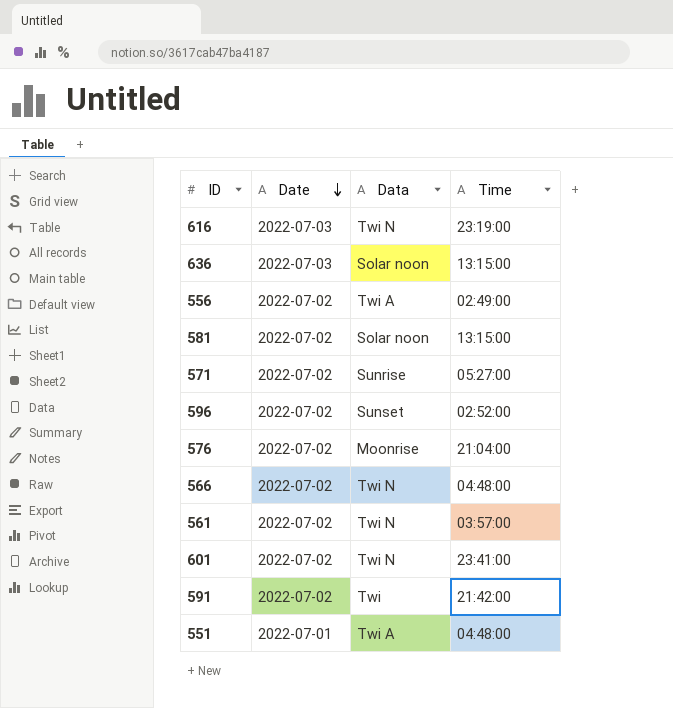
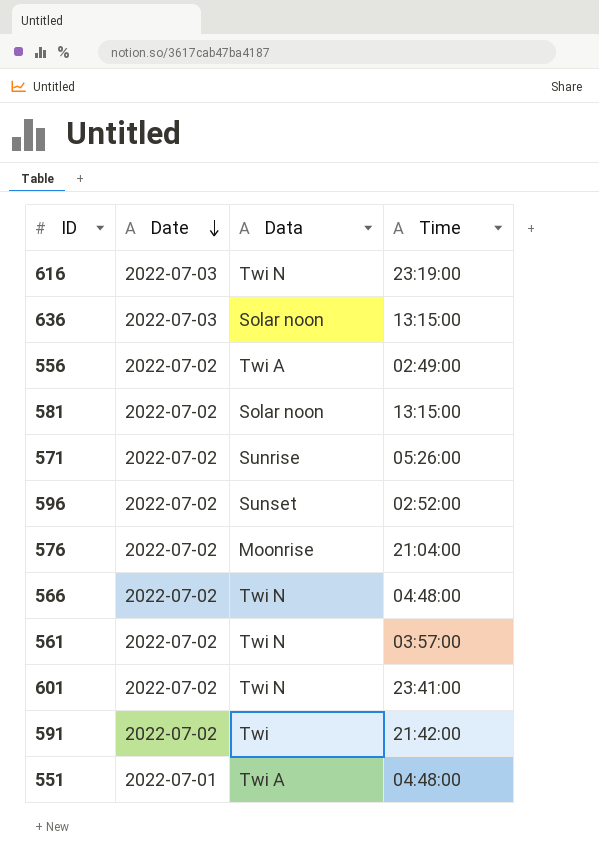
571 | Time: 05:27:00 -> 05:26:00

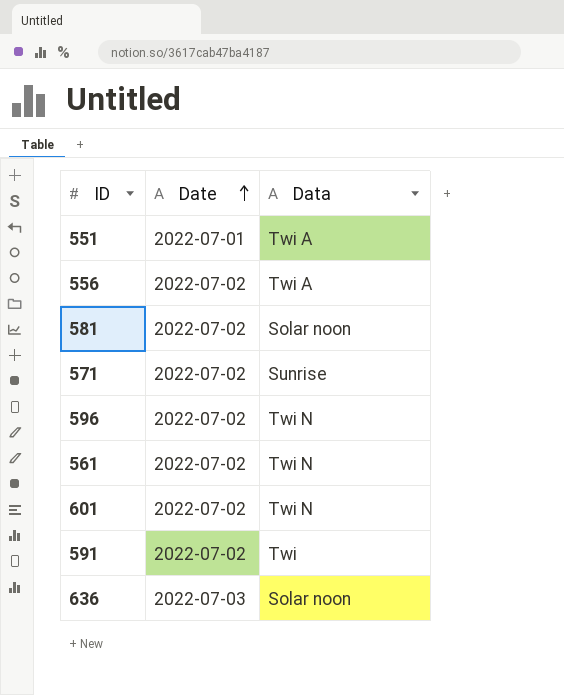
row order: Date descending -> Date ascending
column Time | position: 4 -> none
row 616: 2022-07-03 | Twi N | 23:19:00 -> none
row 576: 2022-07-02 | Moonrise | 21:04:00 -> none
row 566: 2022-07-02 | Twi N | 04:48:00 -> none
596 | Data: Sunset -> Twi N

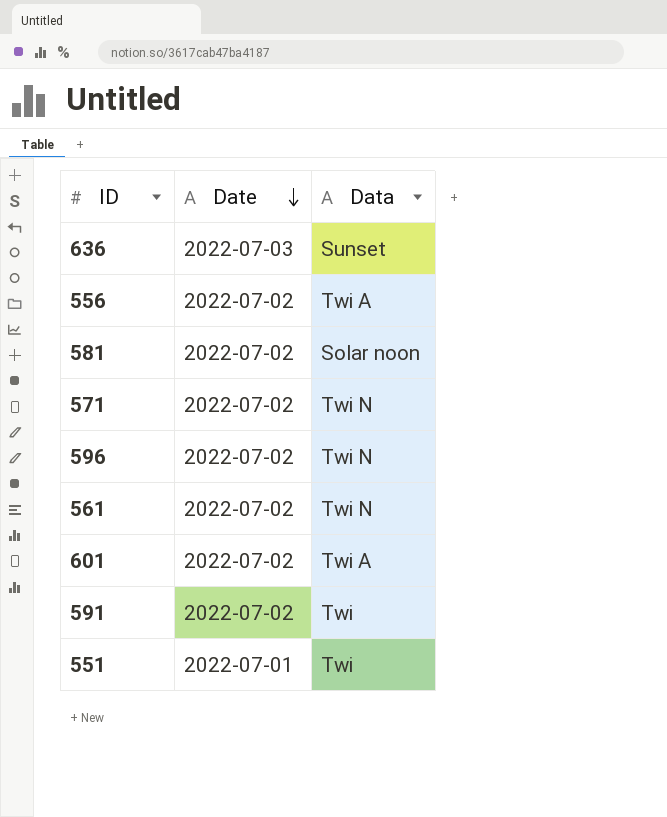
row order: Date ascending -> Date descending
636 | Data: Solar noon -> Sunset
571 | Data: Sunrise -> Twi N
601 | Data: Twi N -> Twi A
551 | Data: Twi A -> Twi

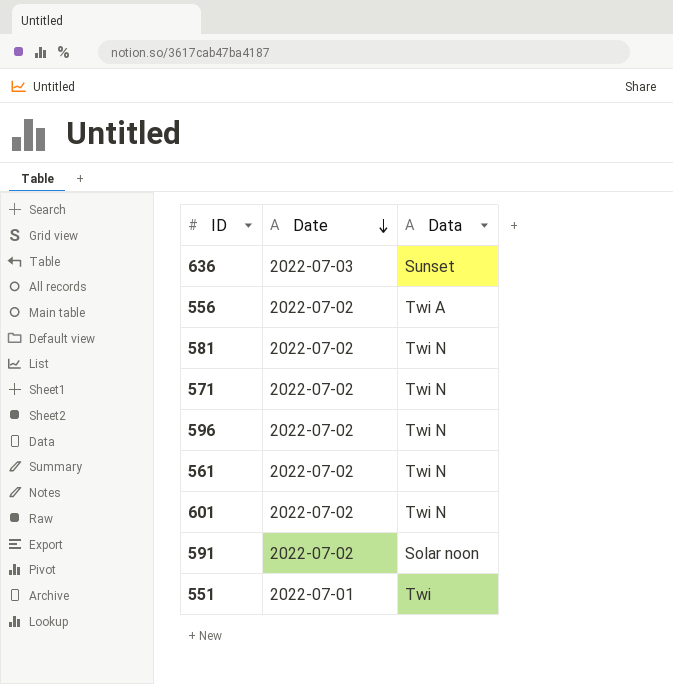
581 | Data: Solar noon -> Twi N
601 | Data: Twi A -> Twi N
591 | Data: Twi -> Solar noon

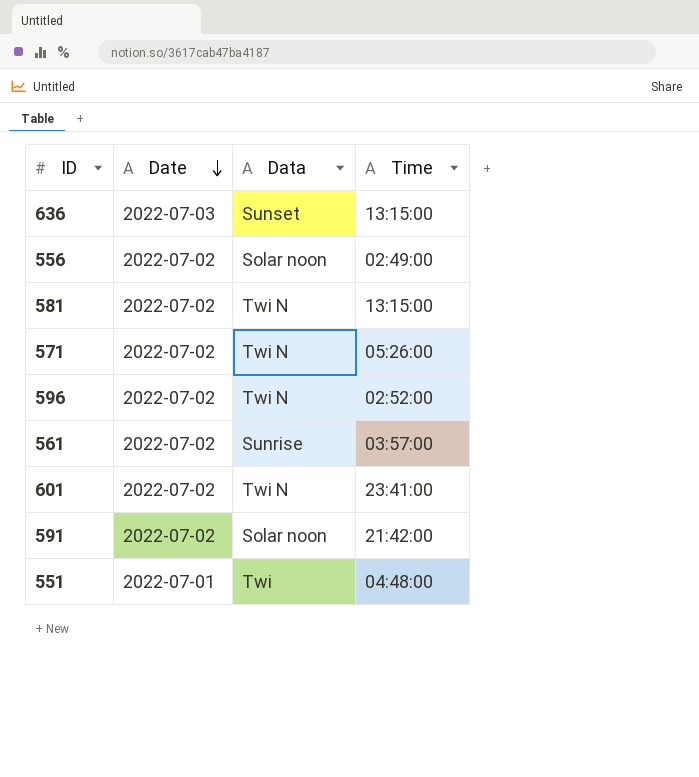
column Time | position: none -> 4
556 | Data: Twi A -> Solar noon
561 | Data: Twi N -> Sunrise

